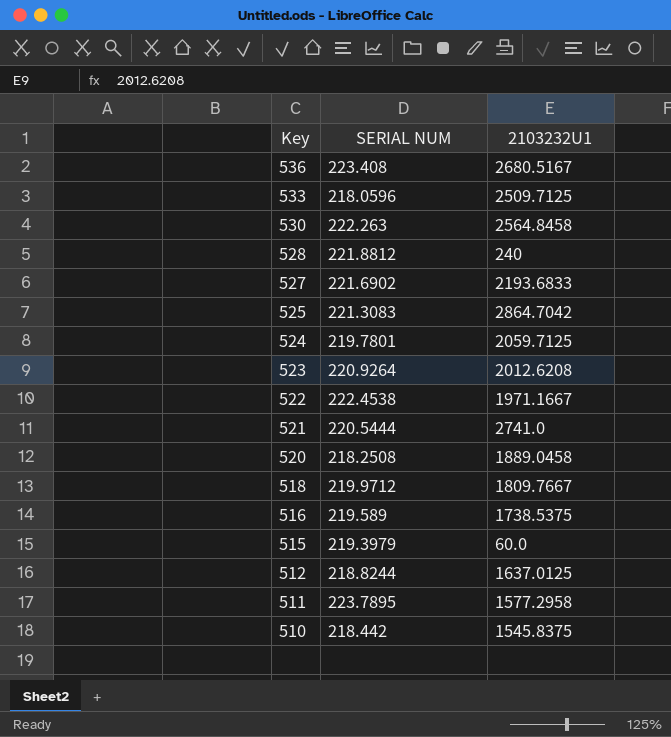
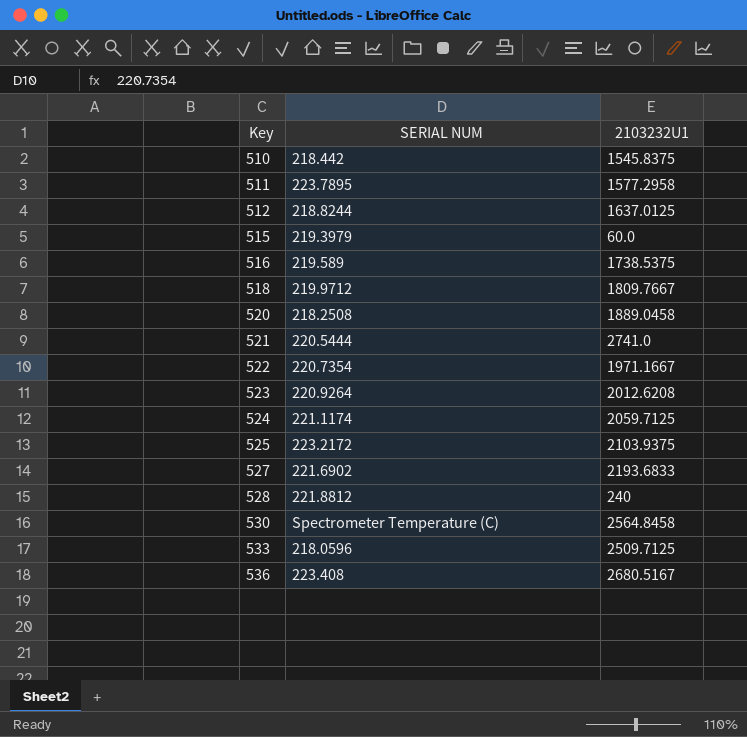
row order: Key descending -> Key ascending
522 | SERIAL NUM: 222.4538 -> 220.7354
524 | SERIAL NUM: 219.7801 -> 221.1174
525 | SERIAL NUM: 221.3083 -> 223.2172
525 | 2103232U1: 2864.7042 -> 2103.9375
530 | SERIAL NUM: 222.263 -> Spectrometer Temperature (C)

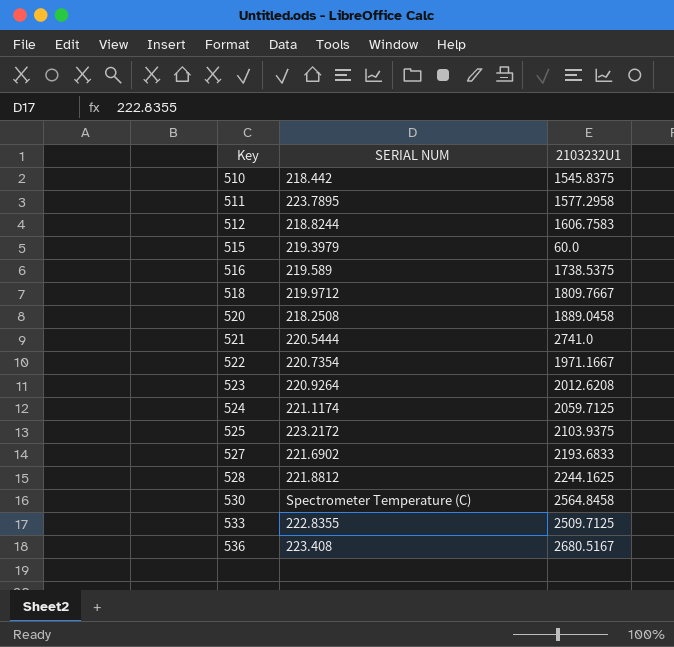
512 | 2103232U1: 1637.0125 -> 1606.7583
528 | 2103232U1: 240 -> 2244.1625
533 | SERIAL NUM: 218.0596 -> 222.8355

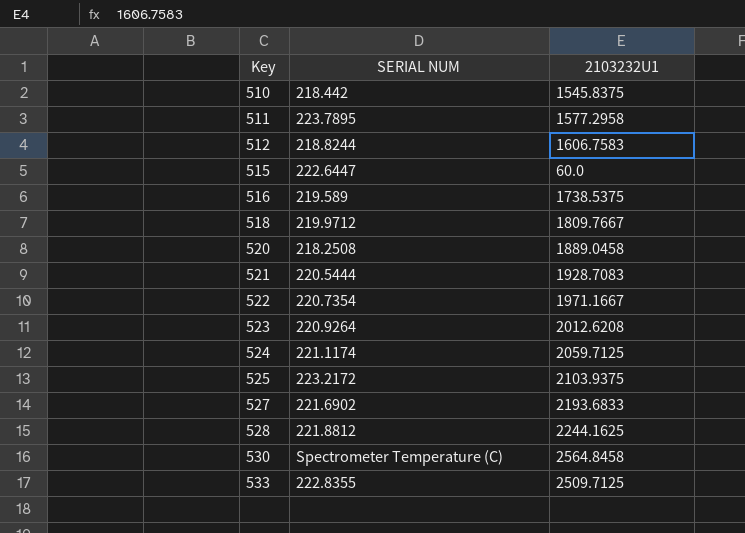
row 536: 223.408 | 2680.5167 -> none
515 | SERIAL NUM: 219.3979 -> 222.6447
521 | 2103232U1: 2741.0 -> 1928.7083

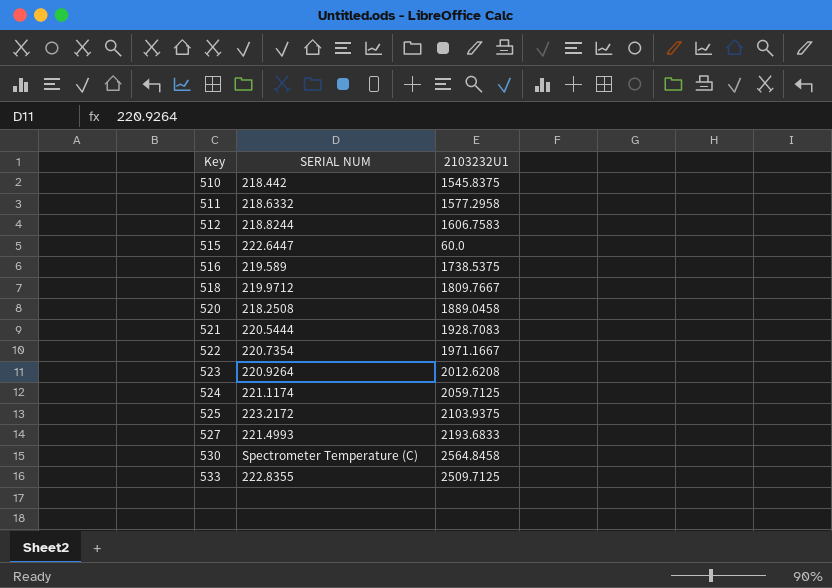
row 528: 221.8812 | 2244.1625 -> none
511 | SERIAL NUM: 223.7895 -> 218.6332
527 | SERIAL NUM: 221.6902 -> 221.4993

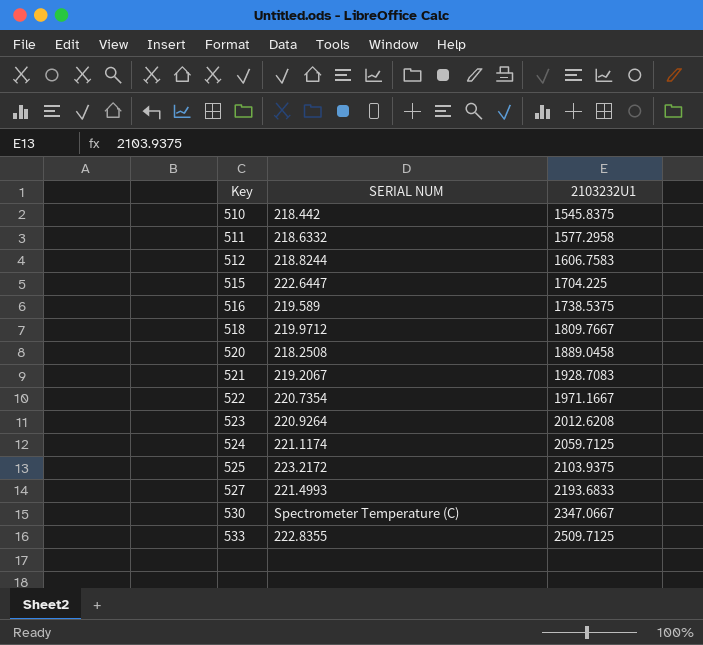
515 | 2103232U1: 60.0 -> 1704.225
521 | SERIAL NUM: 220.5444 -> 219.2067
530 | 2103232U1: 2564.8458 -> 2347.0667

